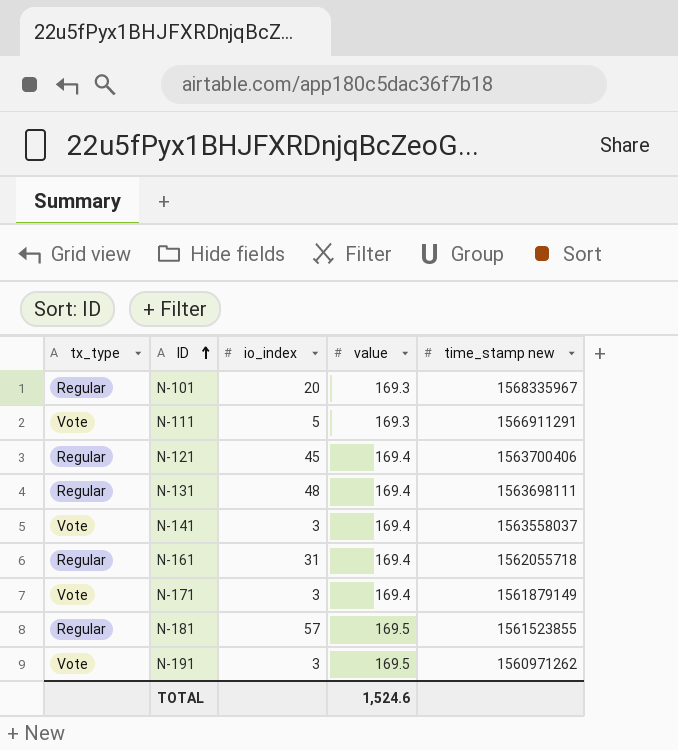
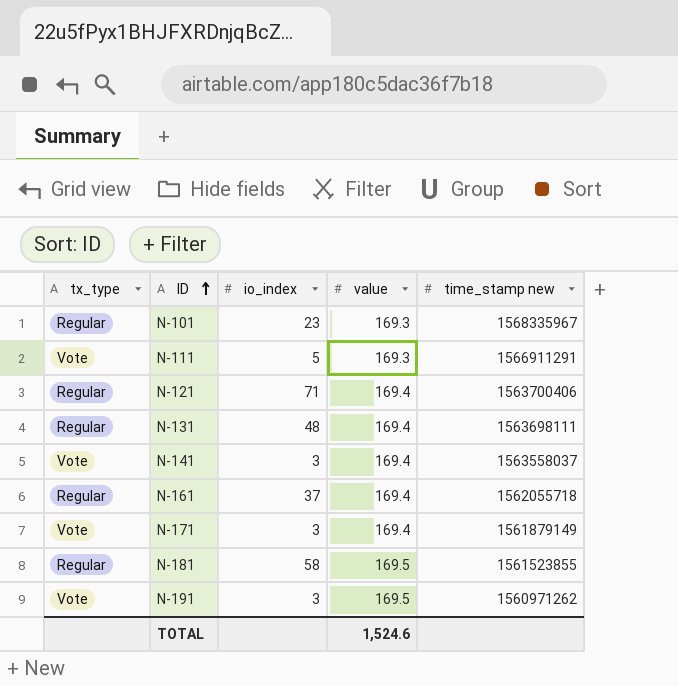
N-101 | io_index: 20 -> 23
N-121 | io_index: 45 -> 71
N-161 | io_index: 31 -> 37
N-181 | io_index: 57 -> 58

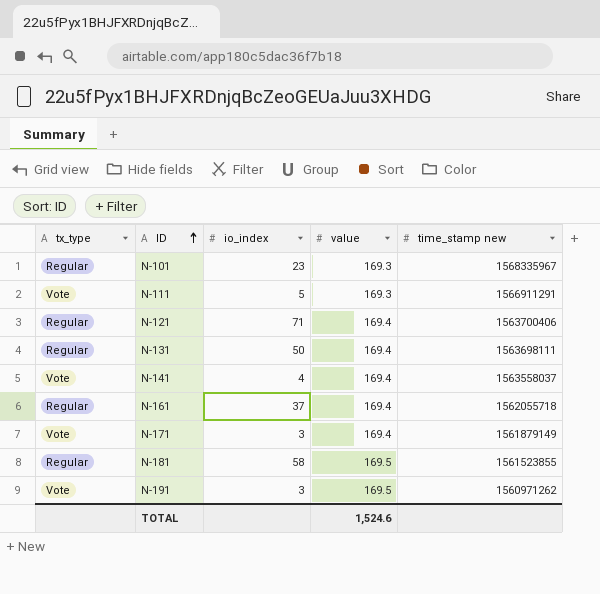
N-131 | io_index: 48 -> 50
N-141 | io_index: 3 -> 4

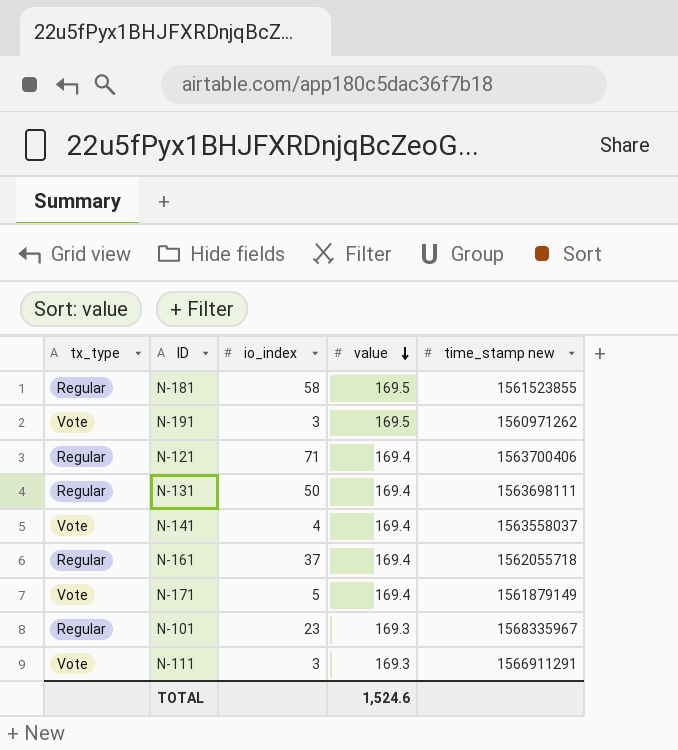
row order: ID ascending -> value descending
N-171 | io_index: 3 -> 5
N-111 | io_index: 5 -> 3

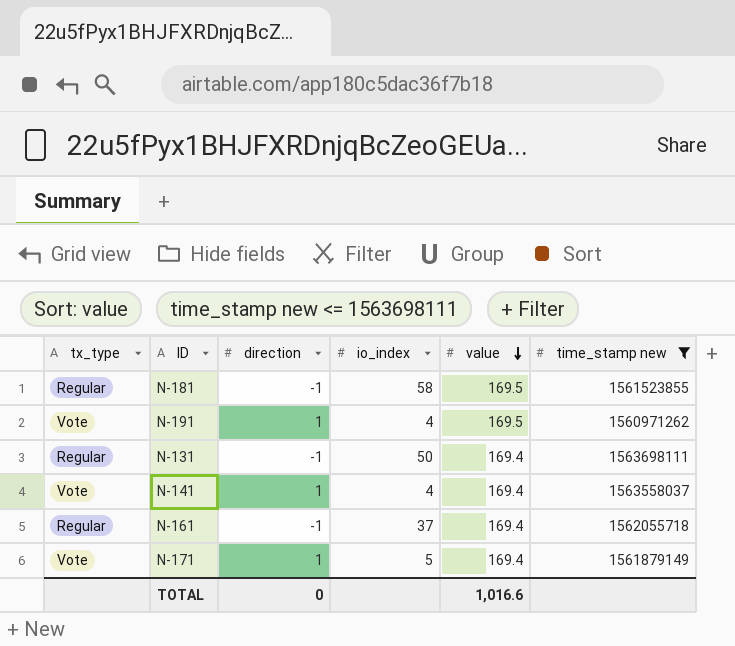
filter: none -> time_stamp new <= 1563698111
column direction | position: none -> 3
N-191 | io_index: 3 -> 4
TOTAL | value: 1,524.6 -> 1,016.6

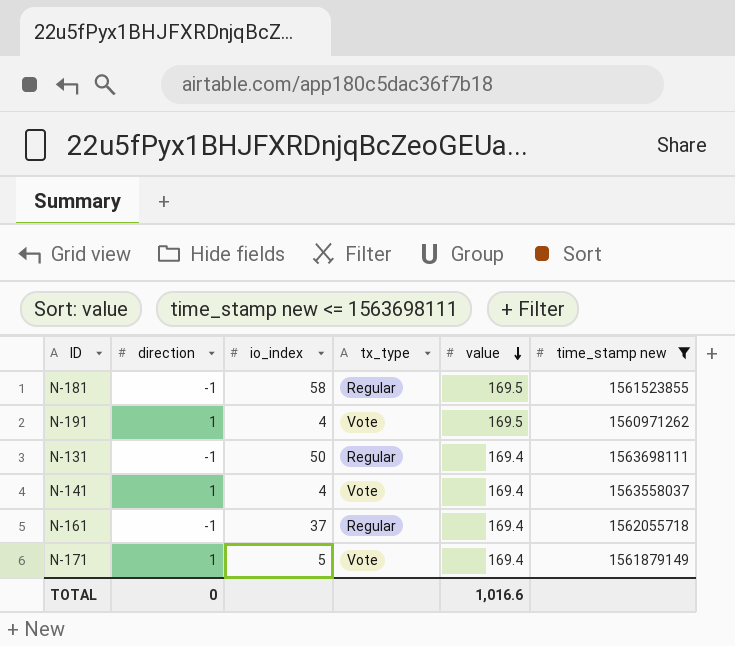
column tx_type | position: 1 -> 4

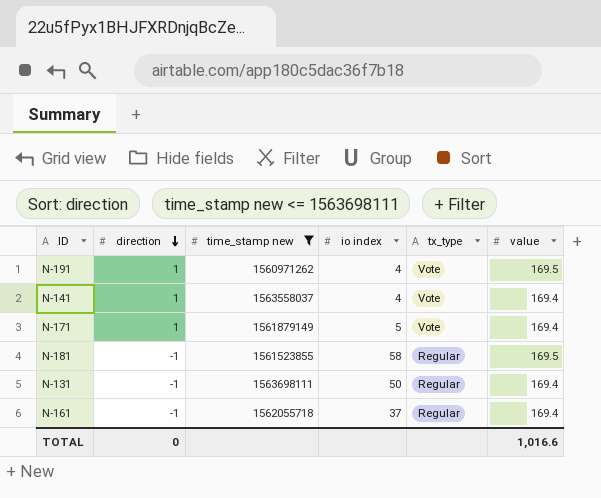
row order: value descending -> direction descending
column time_stamp new | position: 6 -> 3
column name: io_index -> io index

